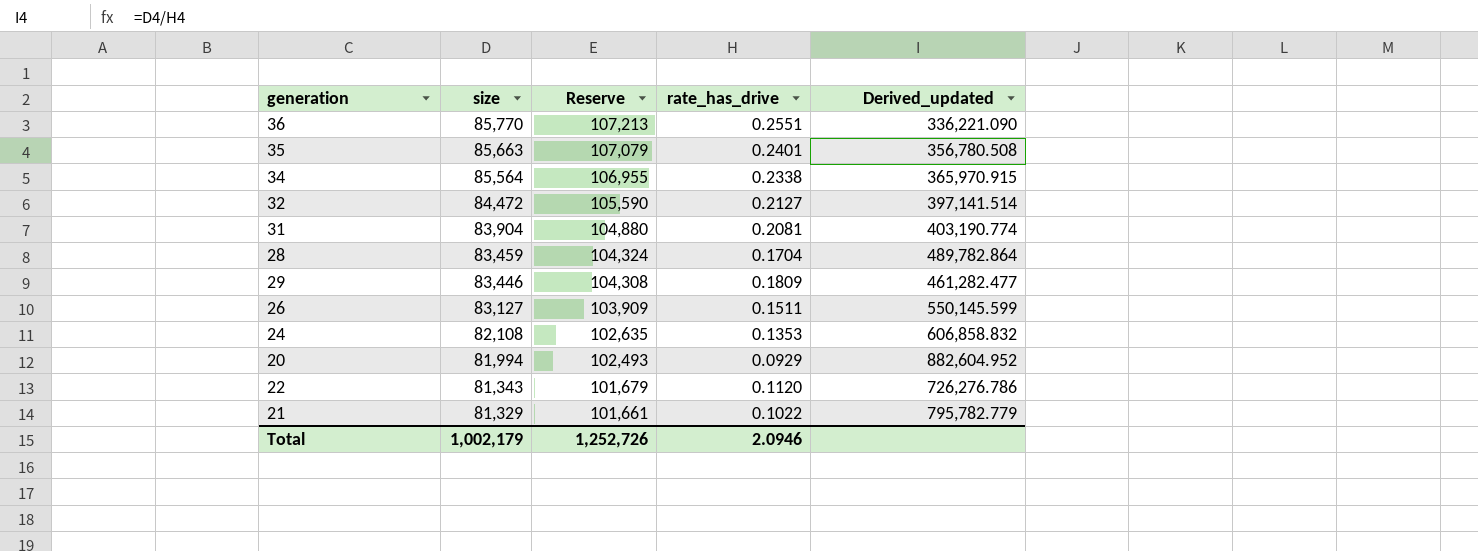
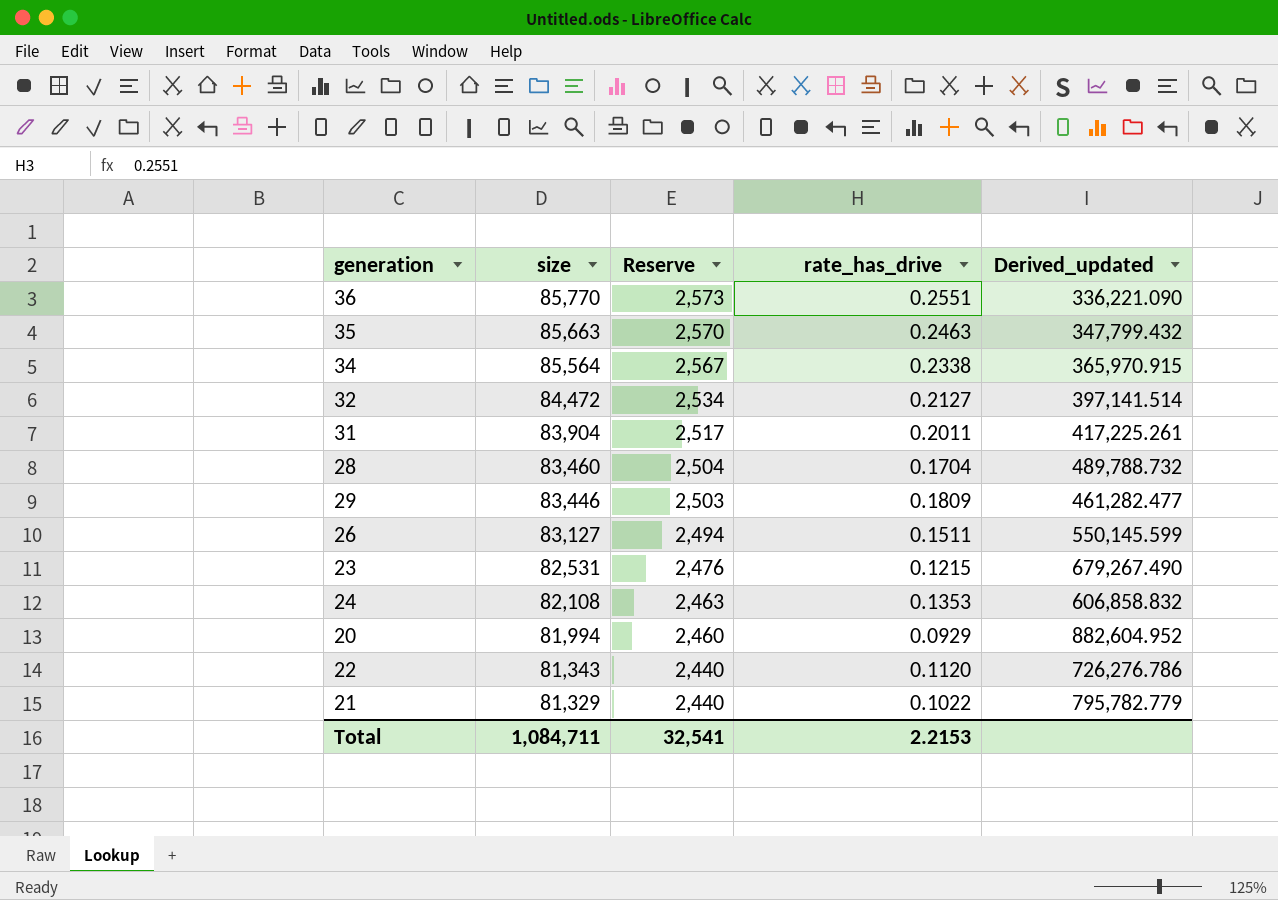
column Reserve | formula: [size] * 1.25 -> [size] * 0.03
35 | rate_has_drive: 0.2401 -> 0.2463
35 | Derived_updated: 356,780.508 -> 347,799.432
31 | rate_has_drive: 0.2081 -> 0.2011
31 | Derived_updated: 403,190.774 -> 417,225.261
28 | size: 83,459 -> 83,460
28 | Derived_updated: 489,782.864 -> 489,788.732
row 23: none -> 82,531 | 2,476 | 0.1215 | 679,267.490
Total | size: 1,002,179 -> 1,084,711
Total | Reserve: 1,252,726 -> 32,541
Total | rate_has_drive: 2.0946 -> 2.2153

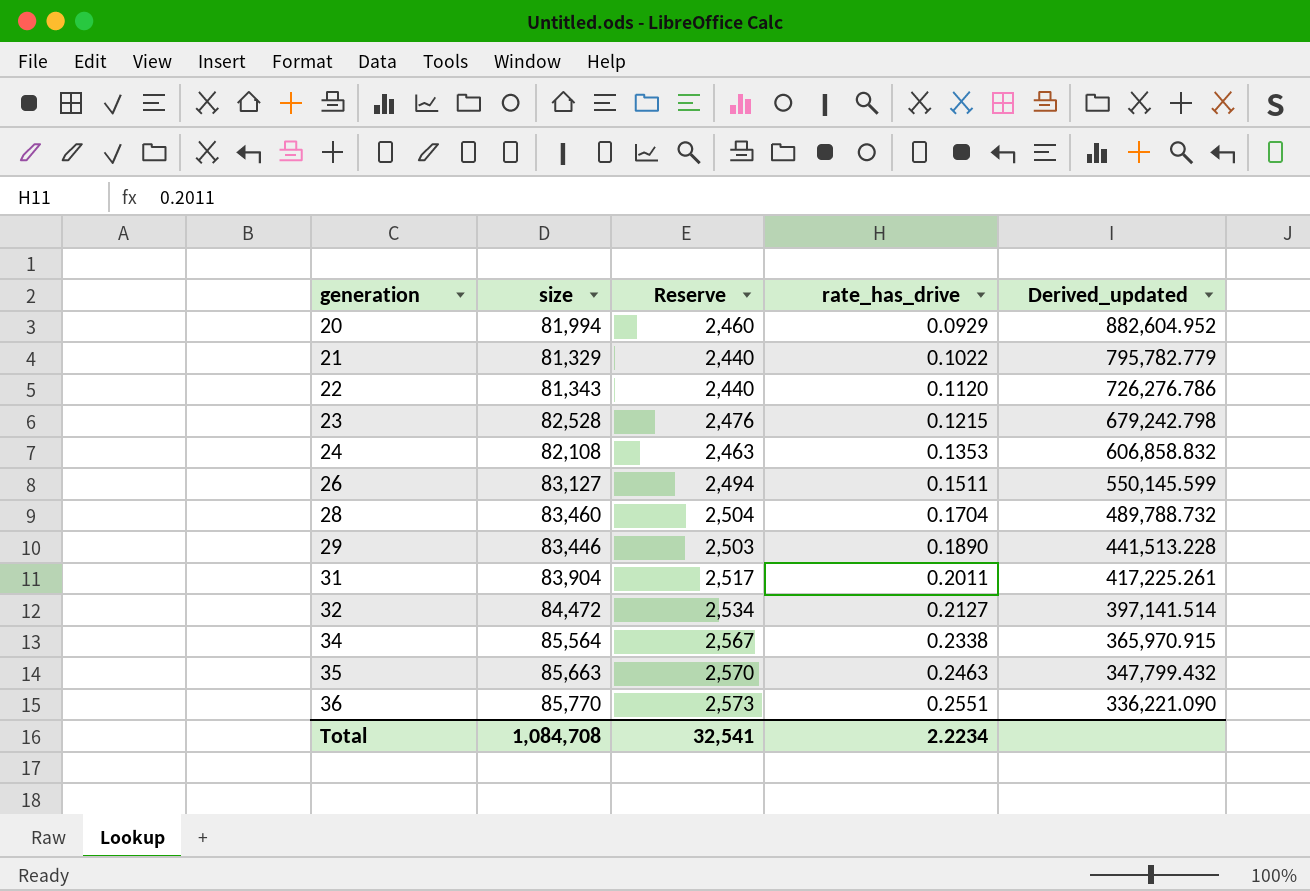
row order: size descending -> generation ascending
23 | size: 82,531 -> 82,528
23 | Derived_updated: 679,267.490 -> 679,242.798
29 | rate_has_drive: 0.1809 -> 0.1890
29 | Derived_updated: 461,282.477 -> 441,513.228
Total | size: 1,084,711 -> 1,084,708
Total | rate_has_drive: 2.2153 -> 2.2234

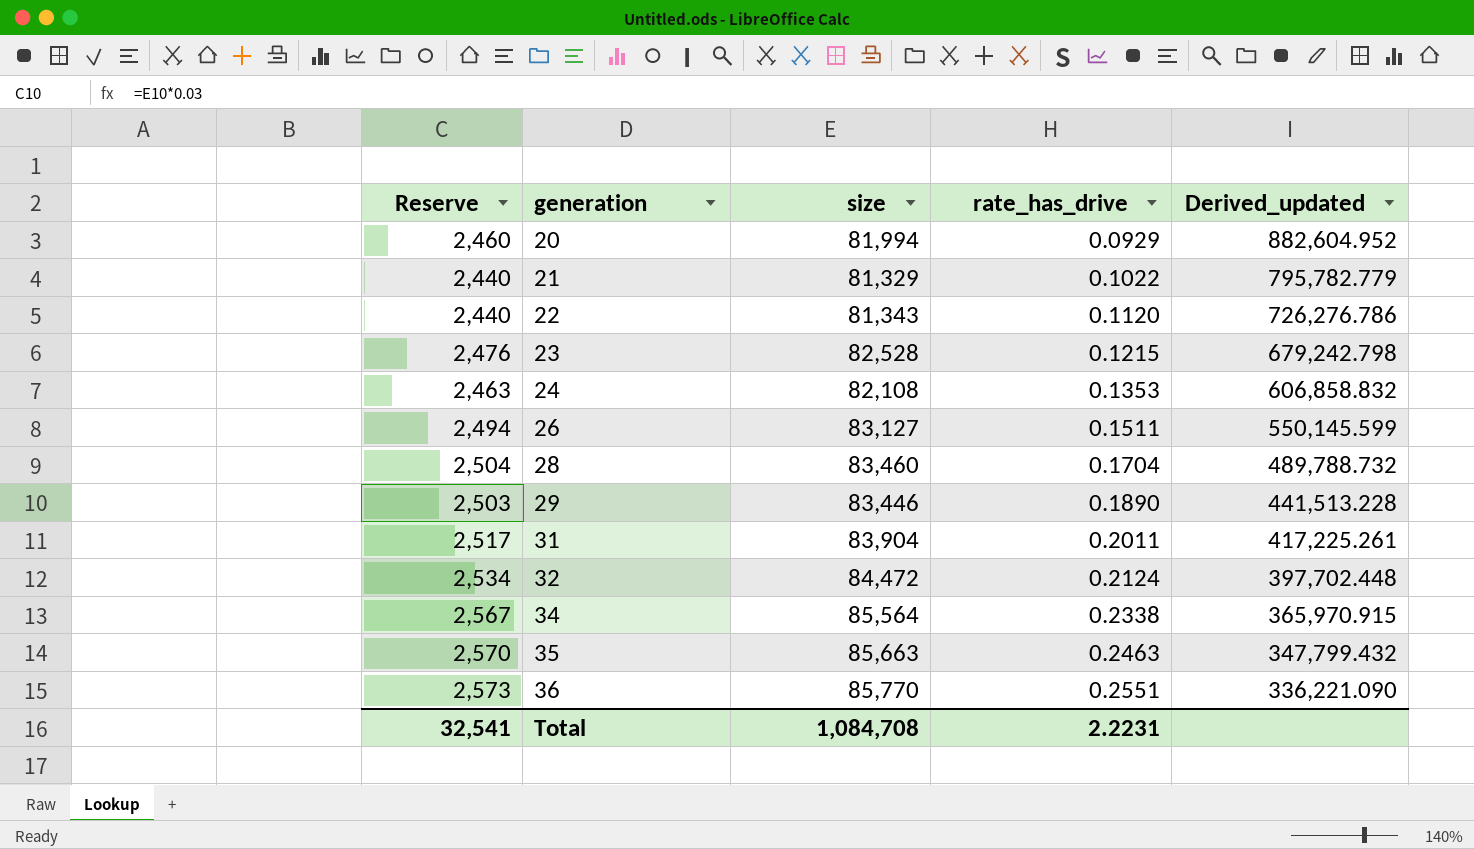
column Reserve | position: 3 -> 1
32 | rate_has_drive: 0.2127 -> 0.2124
32 | Derived_updated: 397,141.514 -> 397,702.448
Total | rate_has_drive: 2.2234 -> 2.2231

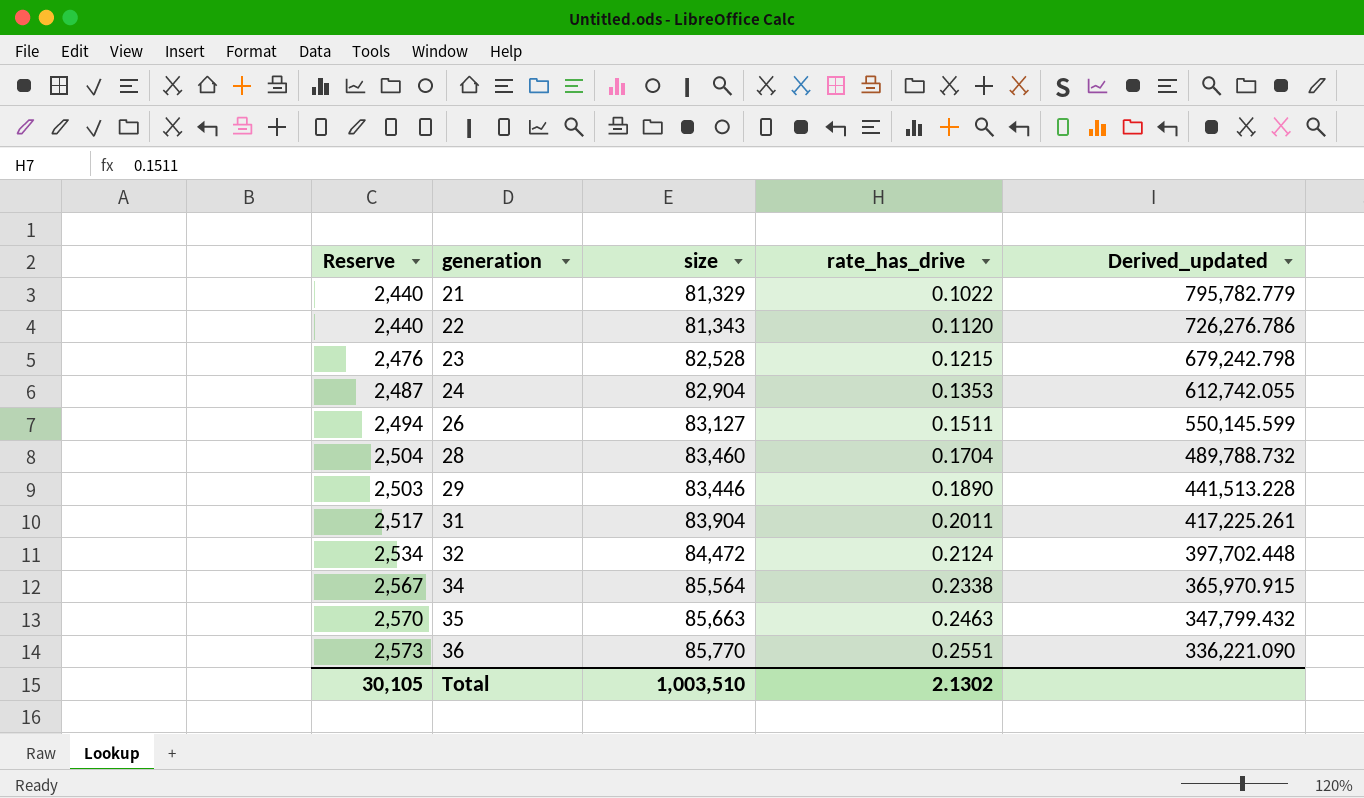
row 20: 2,460 | 81,994 | 0.0929 | 882,604.952 -> none
24 | Reserve: 2,463 -> 2,487
24 | size: 82,108 -> 82,904
24 | Derived_updated: 606,858.832 -> 612,742.055
Total | Reserve: 32,541 -> 30,105
Total | size: 1,084,708 -> 1,003,510
Total | rate_has_drive: 2.2231 -> 2.1302

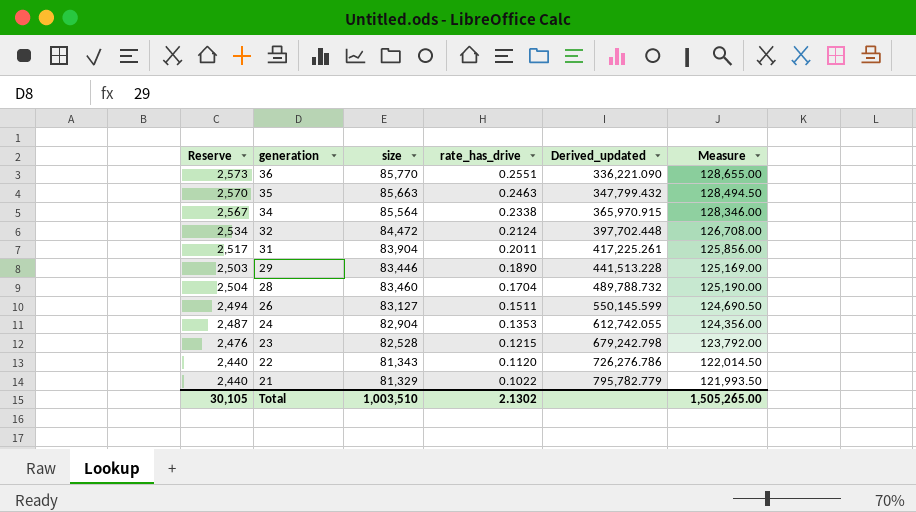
row order: generation ascending -> generation descending
column Measure | formula: none -> [size] * 1.5

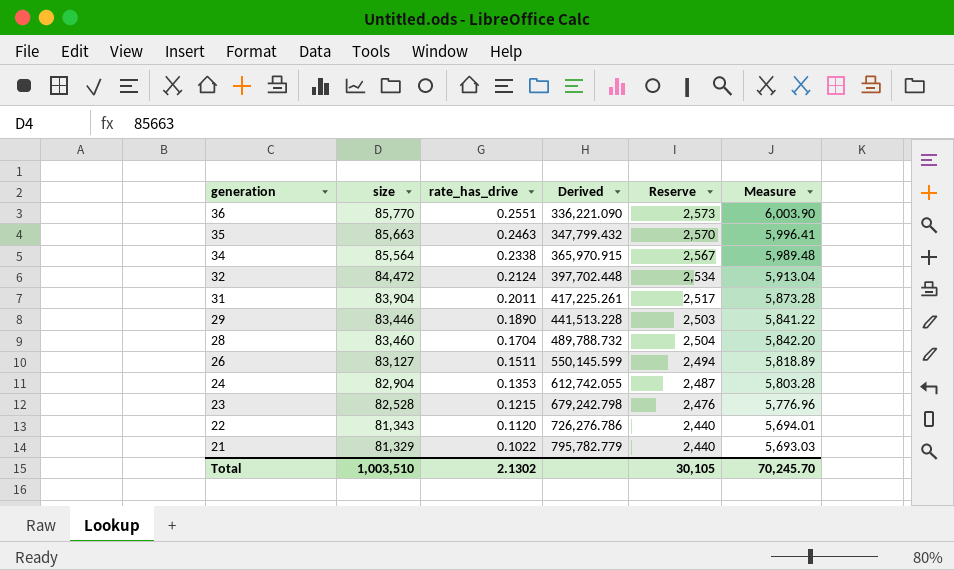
column name: Derived_updated -> Derived
column Reserve | position: 1 -> 5
column Measure | formula: [size] * 1.5 -> [size] * 0.07
Total | Measure: 1,505,265.00 -> 70,245.70

